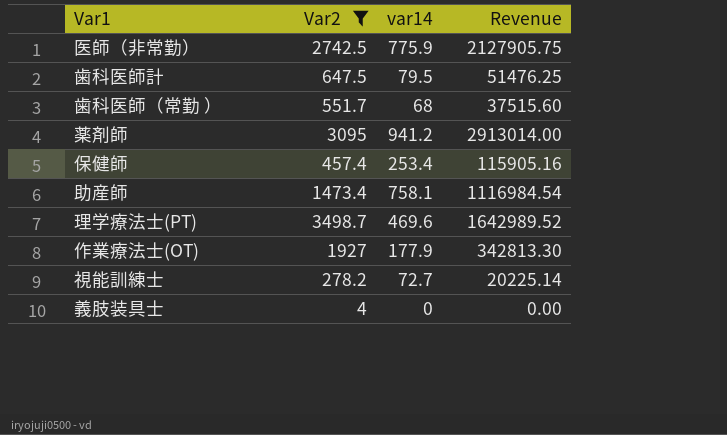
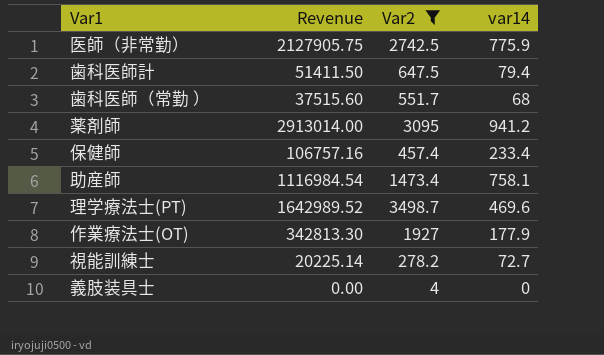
column Revenue | position: 4 -> 2
歯科医師計 | Revenue: 51476.25 -> 51411.50
歯科医師計 | var14: 79.5 -> 79.4
保健師 | Revenue: 115905.16 -> 106757.16
保健師 | var14: 253.4 -> 233.4

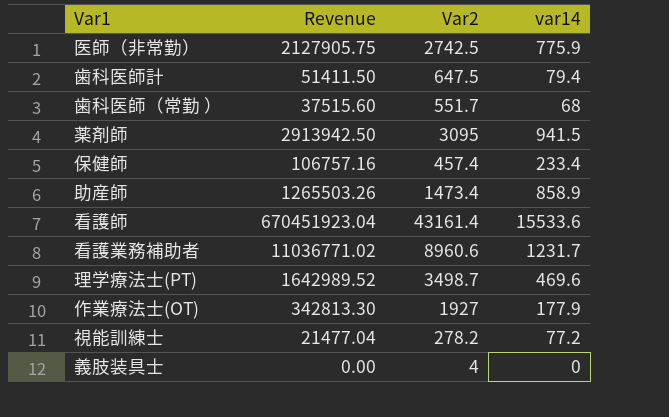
filter: Var2 <= 3498.7 -> none
薬剤師 | Revenue: 2913014.00 -> 2913942.50
薬剤師 | var14: 941.2 -> 941.5
助産師 | Revenue: 1116984.54 -> 1265503.26
助産師 | var14: 758.1 -> 858.9
視能訓練士 | Revenue: 20225.14 -> 21477.04
視能訓練士 | var14: 72.7 -> 77.2

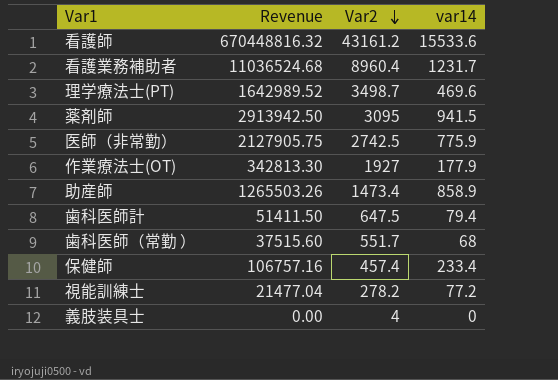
row order: none -> Var2 descending
看護師 | Revenue: 670451923.04 -> 670448816.32
看護師 | Var2: 43161.4 -> 43161.2
看護業務補助者 | Revenue: 11036771.02 -> 11036524.68
看護業務補助者 | Var2: 8960.6 -> 8960.4

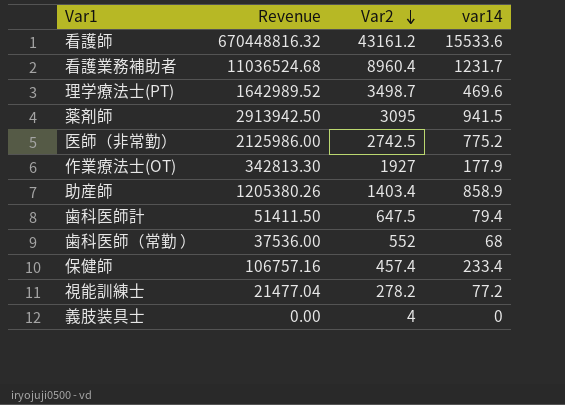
医師（非常勤） | Revenue: 2127905.75 -> 2125986.00
医師（非常勤） | var14: 775.9 -> 775.2
助産師 | Revenue: 1265503.26 -> 1205380.26
助産師 | Var2: 1473.4 -> 1403.4
歯科医師（常勤 ） | Revenue: 37515.60 -> 37536.00
歯科医師（常勤 ） | Var2: 551.7 -> 552

